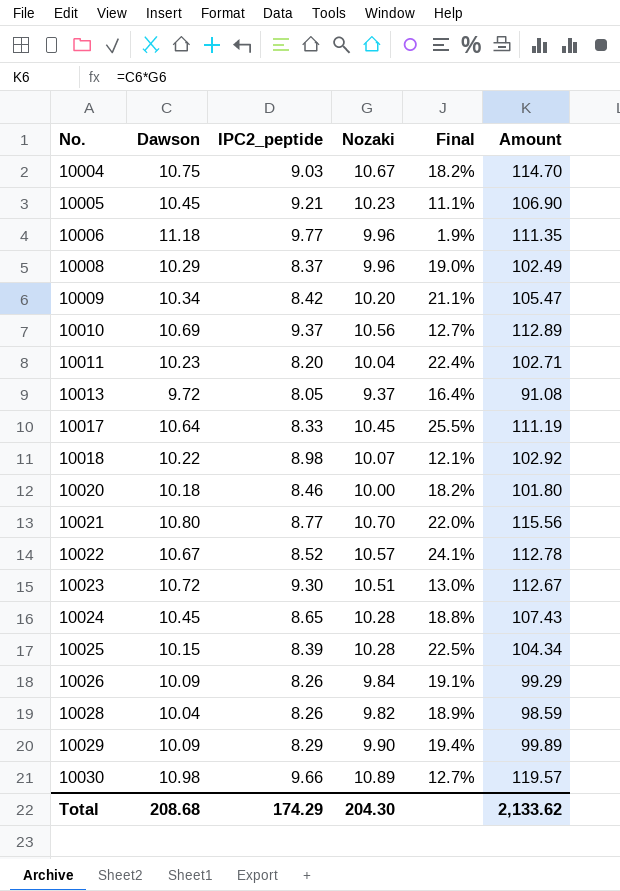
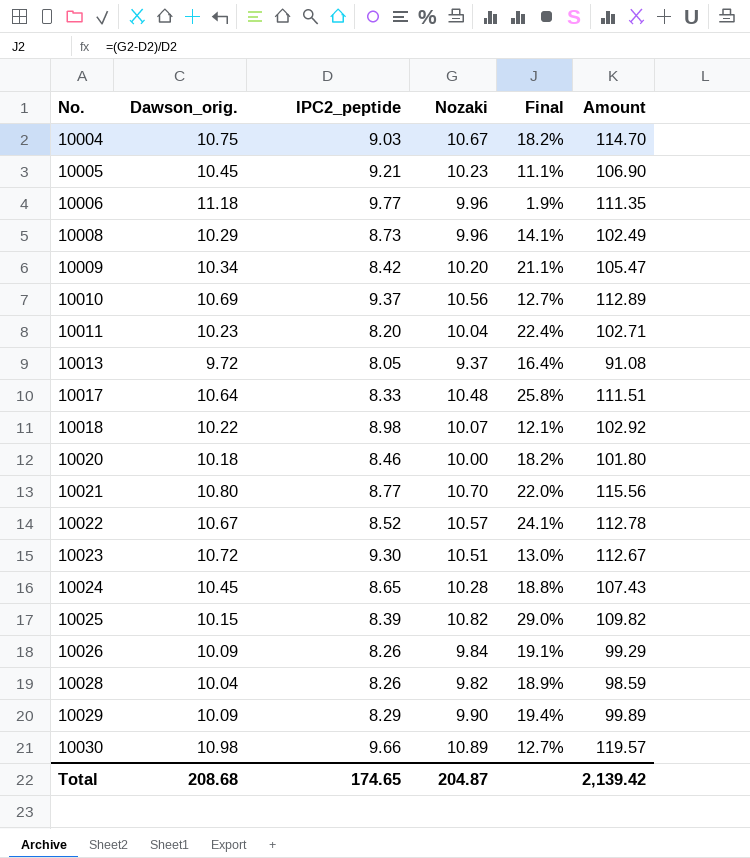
column name: Dawson -> Dawson_orig.
10008 | IPC2_peptide: 8.37 -> 8.73
10008 | Final: 19.0% -> 14.1%
10017 | Nozaki: 10.45 -> 10.48
10017 | Final: 25.5% -> 25.8%
10017 | Amount: 111.19 -> 111.51
10025 | Nozaki: 10.28 -> 10.82
10025 | Final: 22.5% -> 29.0%
10025 | Amount: 104.34 -> 109.82
Total | IPC2_peptide: 174.29 -> 174.65
Total | Nozaki: 204.30 -> 204.87
Total | Amount: 2,133.62 -> 2,139.42

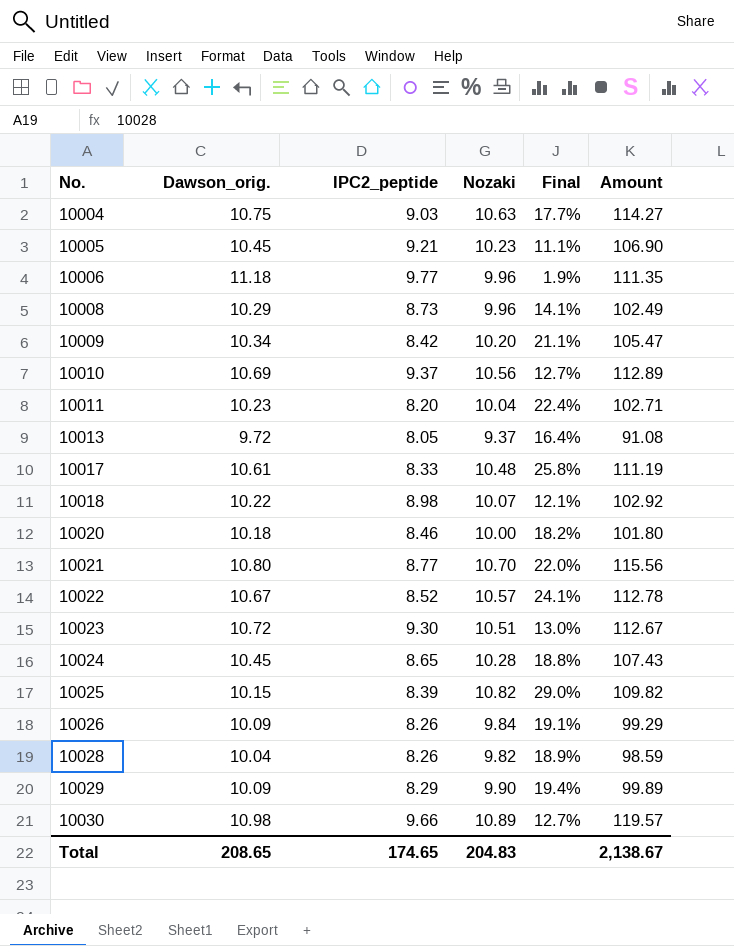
10004 | Nozaki: 10.67 -> 10.63
10004 | Final: 18.2% -> 17.7%
10004 | Amount: 114.70 -> 114.27
10017 | Dawson_orig.: 10.64 -> 10.61
10017 | Amount: 111.51 -> 111.19
Total | Dawson_orig.: 208.68 -> 208.65
Total | Nozaki: 204.87 -> 204.83
Total | Amount: 2,139.42 -> 2,138.67

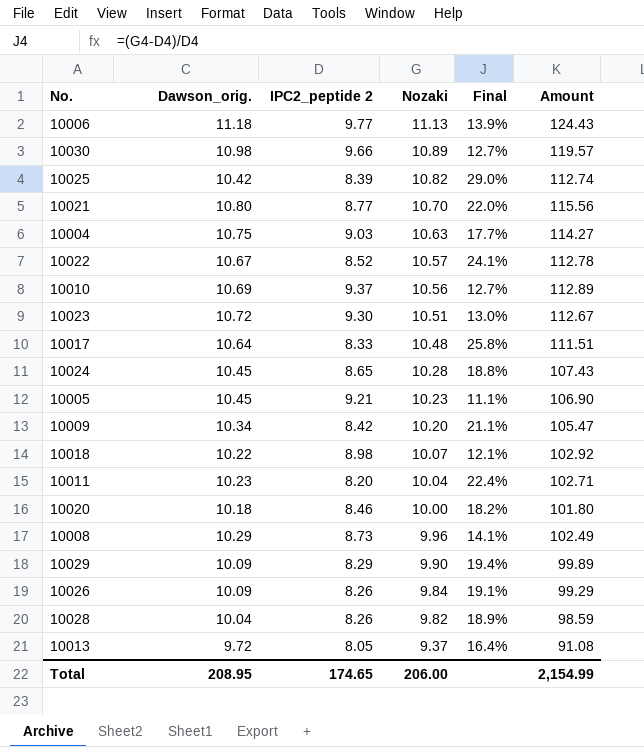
row order: No. ascending -> Nozaki descending
column name: IPC2_peptide -> IPC2_peptide 2
10006 | Nozaki: 9.96 -> 11.13
10006 | Final: 1.9% -> 13.9%
10006 | Amount: 111.35 -> 124.43
10025 | Dawson_orig.: 10.15 -> 10.42
10025 | Amount: 109.82 -> 112.74
10017 | Dawson_orig.: 10.61 -> 10.64
10017 | Amount: 111.19 -> 111.51
Total | Dawson_orig.: 208.65 -> 208.95
Total | Nozaki: 204.83 -> 206.00
Total | Amount: 2,138.67 -> 2,154.99

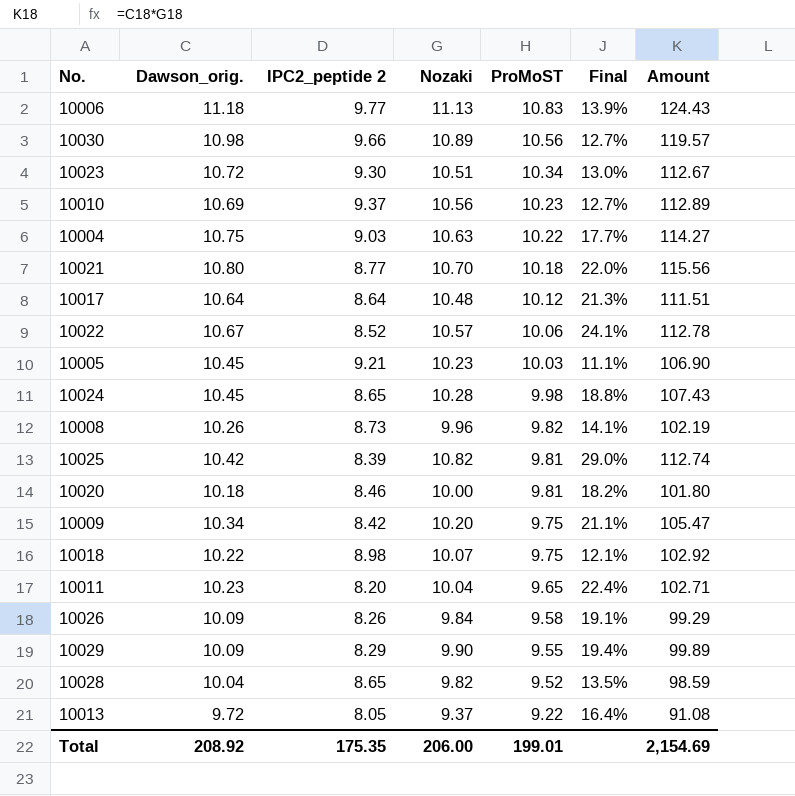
row order: Nozaki descending -> ProMoST descending
column ProMoST | position: none -> 5
10017 | IPC2_peptide 2: 8.33 -> 8.64
10017 | Final: 25.8% -> 21.3%
10008 | Dawson_orig.: 10.29 -> 10.26
10008 | Amount: 102.49 -> 102.19
10028 | IPC2_peptide 2: 8.26 -> 8.65
10028 | Final: 18.9% -> 13.5%
Total | Dawson_orig.: 208.95 -> 208.92
Total | IPC2_peptide 2: 174.65 -> 175.35
Total | Amount: 2,154.99 -> 2,154.69

